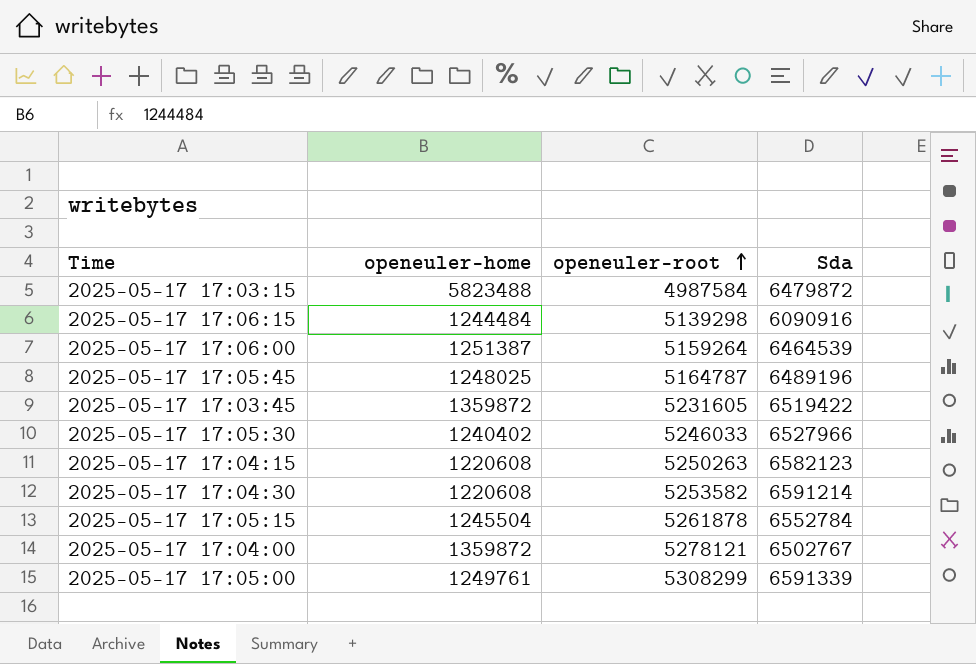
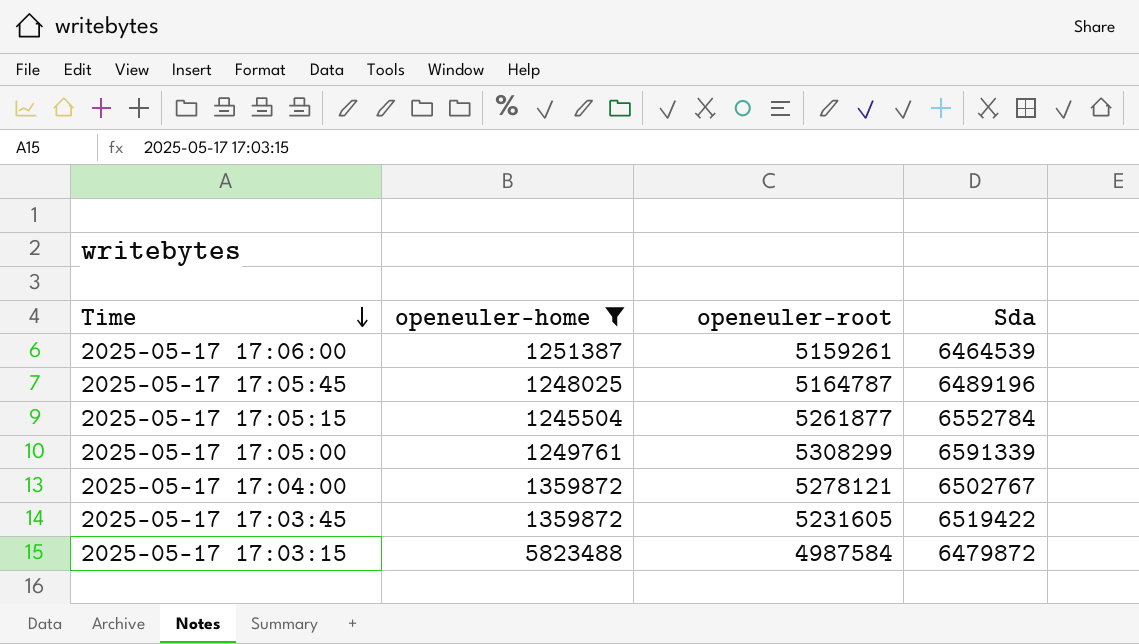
filter: none -> openeuler-home >= 1245504
row order: openeuler-root ascending -> Time descending
2025-05-17 17:06:00 | openeuler-root: 5159264 -> 5159261
2025-05-17 17:05:15 | openeuler-root: 5261878 -> 5261877

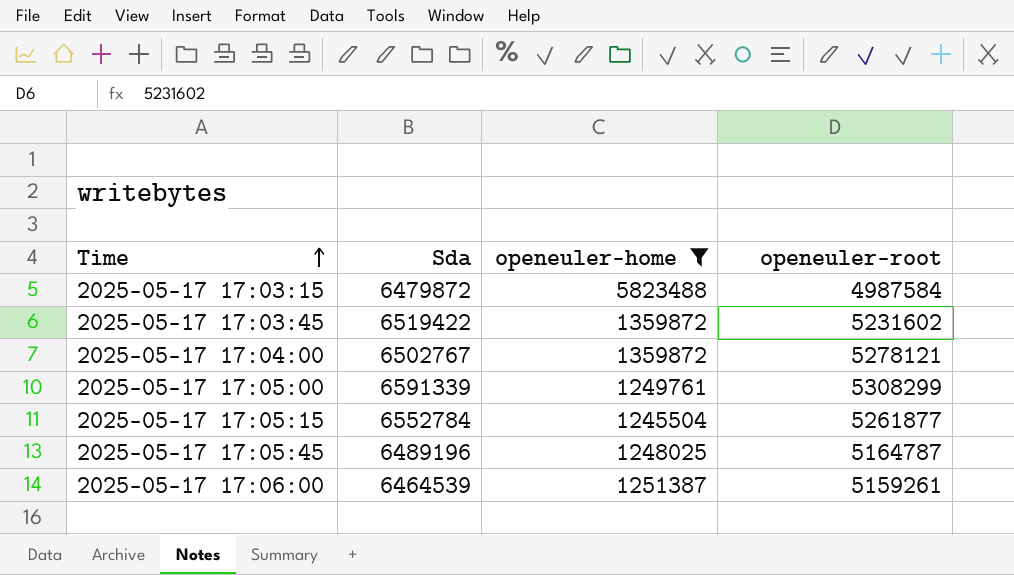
row order: Time descending -> Time ascending
column Sda | position: 4 -> 2
2025-05-17 17:03:45 | openeuler-root: 5231605 -> 5231602

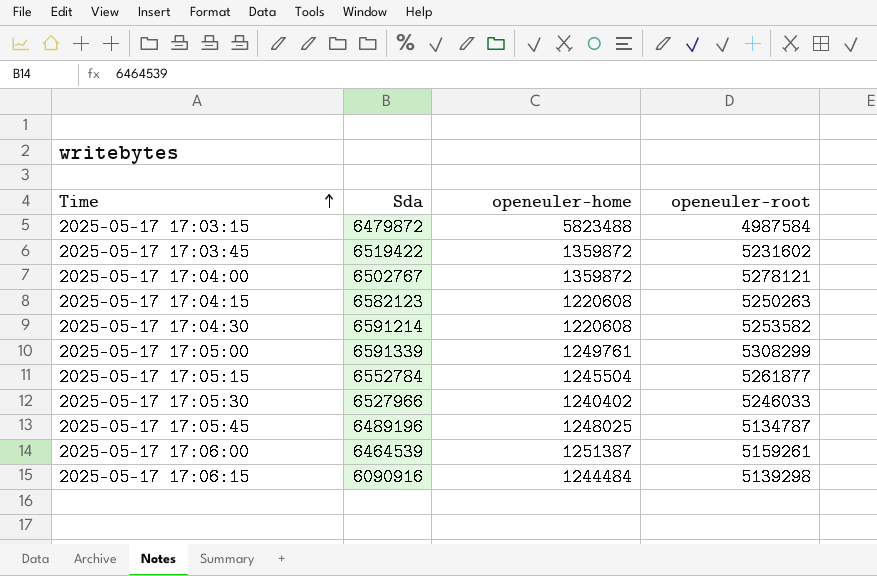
filter: openeuler-home >= 1245504 -> none
2025-05-17 17:05:45 | openeuler-root: 5164787 -> 5134787

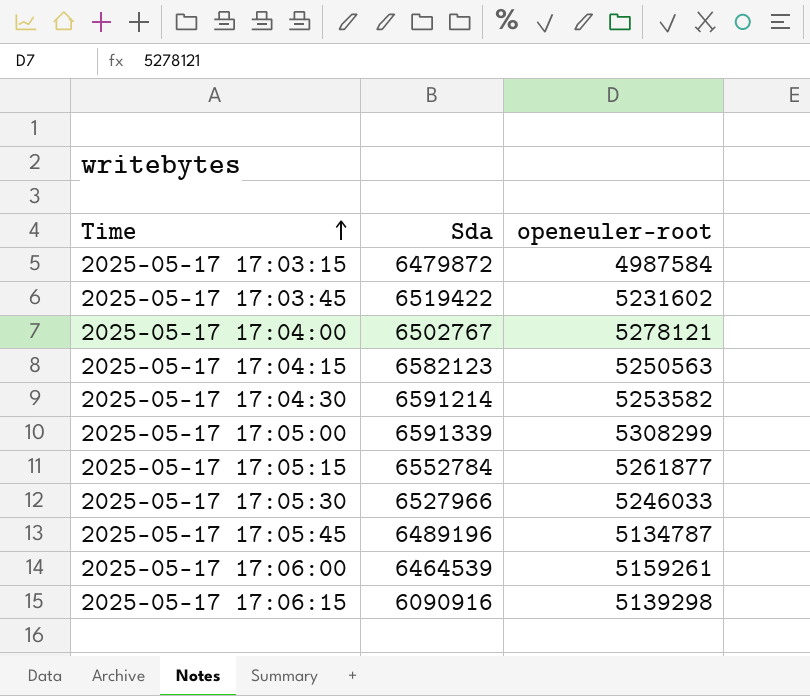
column openeuler-home | position: 3 -> none
2025-05-17 17:04:15 | openeuler-root: 5250263 -> 5250563

